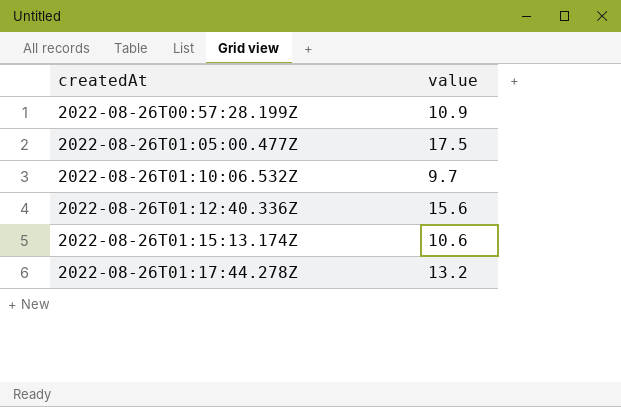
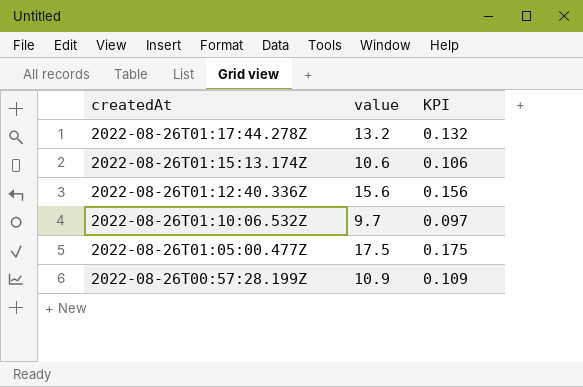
row order: createdAt ascending -> createdAt descending
column KPI | formula: none -> [value] * 0.01

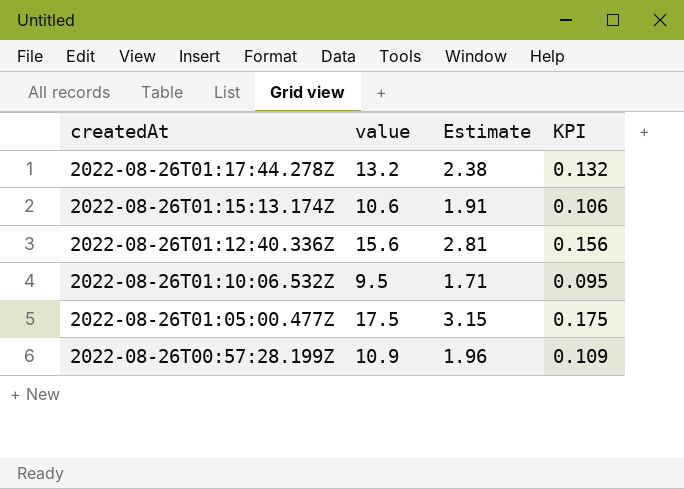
column Estimate | formula: none -> [value] * 0.18
2022-08-26T01:10:06.532Z | value: 9.7 -> 9.5
2022-08-26T01:10:06.532Z | KPI: 0.097 -> 0.095

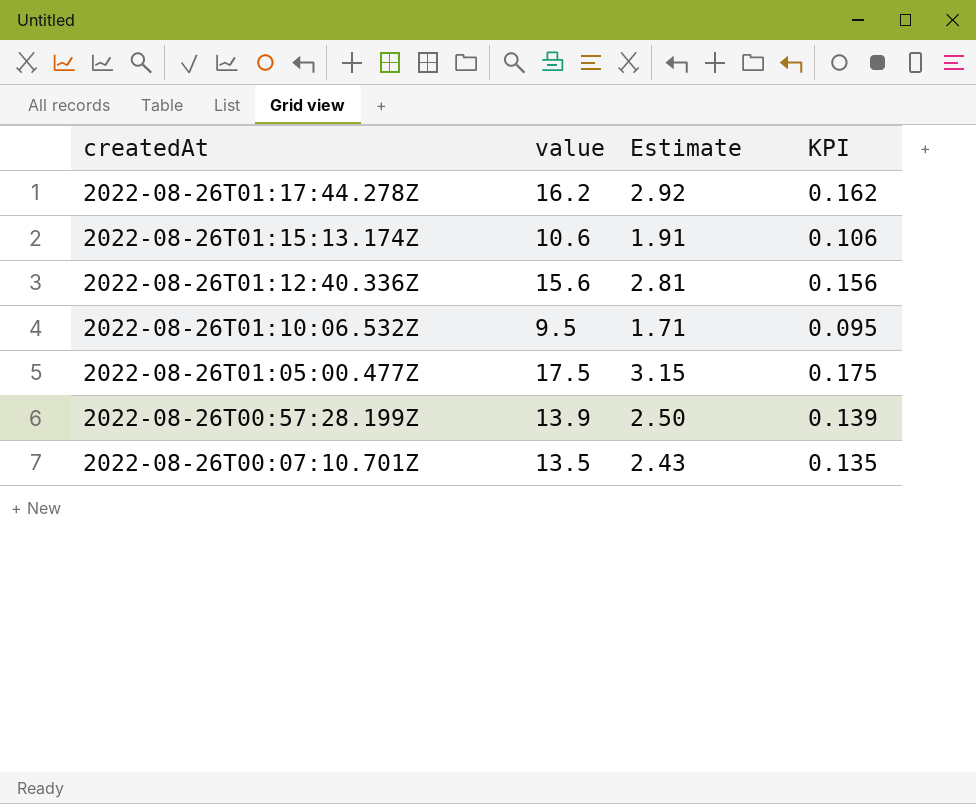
2022-08-26T01:17:44.278Z | value: 13.2 -> 16.2
2022-08-26T01:17:44.278Z | Estimate: 2.38 -> 2.92
2022-08-26T01:17:44.278Z | KPI: 0.132 -> 0.162
2022-08-26T00:57:28.199Z | value: 10.9 -> 13.9
2022-08-26T00:57:28.199Z | Estimate: 1.96 -> 2.50
2022-08-26T00:57:28.199Z | KPI: 0.109 -> 0.139
row 2022-08-26T00:07:10.701Z: none -> 13.5 | 2.43 | 0.135

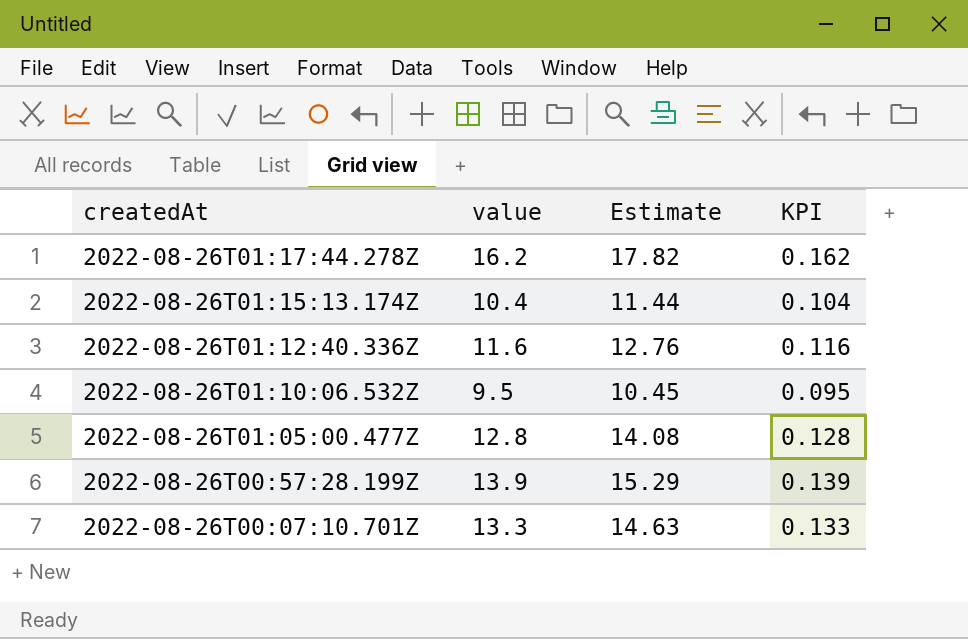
column Estimate | formula: [value] * 0.18 -> [value] * 1.1
2022-08-26T01:15:13.174Z | value: 10.6 -> 10.4
2022-08-26T01:15:13.174Z | KPI: 0.106 -> 0.104
2022-08-26T01:12:40.336Z | value: 15.6 -> 11.6
2022-08-26T01:12:40.336Z | KPI: 0.156 -> 0.116
2022-08-26T01:05:00.477Z | value: 17.5 -> 12.8
2022-08-26T01:05:00.477Z | KPI: 0.175 -> 0.128
2022-08-26T00:07:10.701Z | value: 13.5 -> 13.3
2022-08-26T00:07:10.701Z | KPI: 0.135 -> 0.133

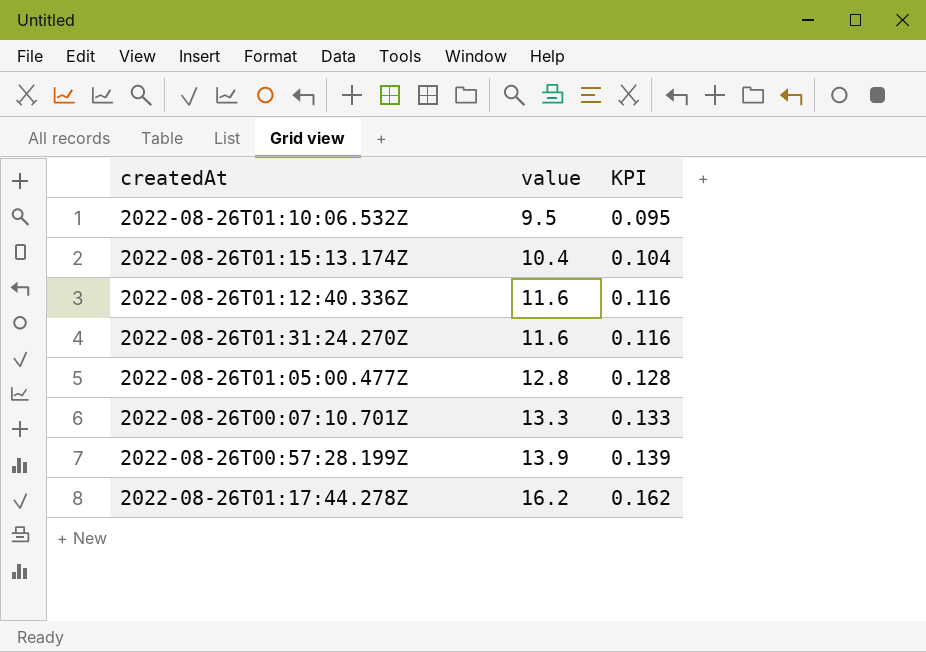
row order: createdAt descending -> value ascending
column Estimate | formula: [value] * 1.1 -> none
row 2022-08-26T01:31:24.270Z: none -> 11.6 | 0.116

